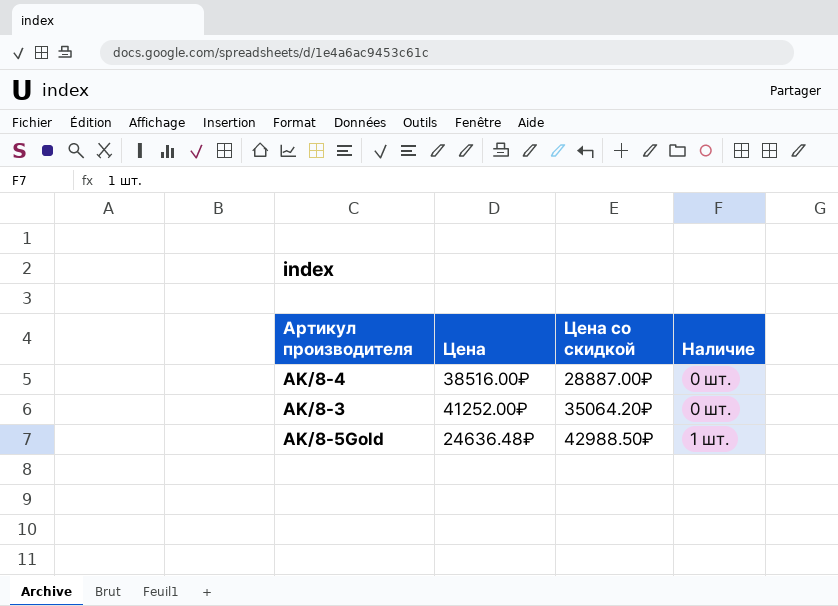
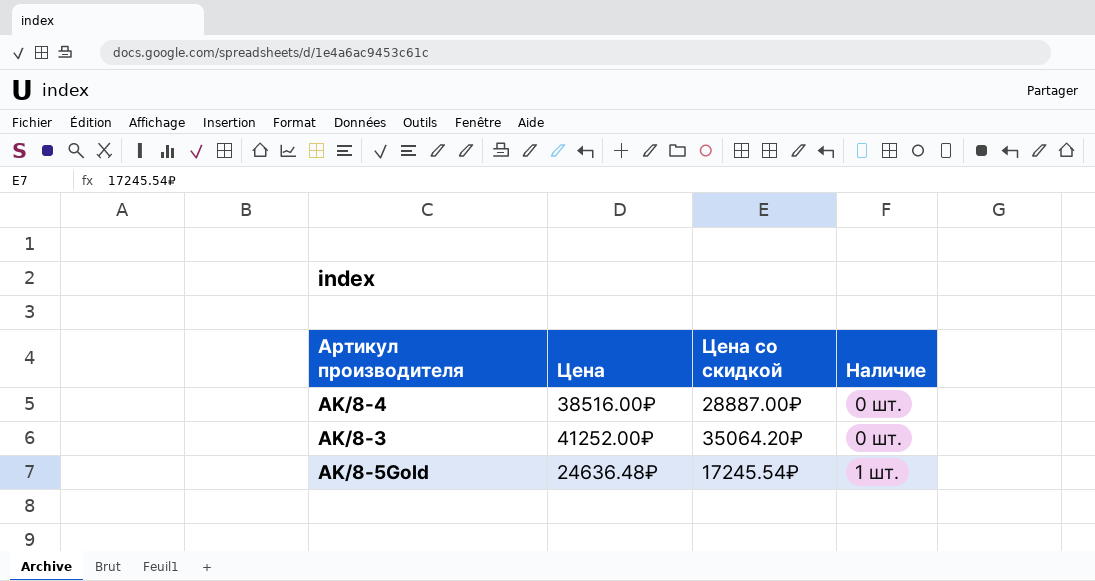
AK/8-5Gold | Цена со скидкой: 42988.50₽ -> 17245.54₽

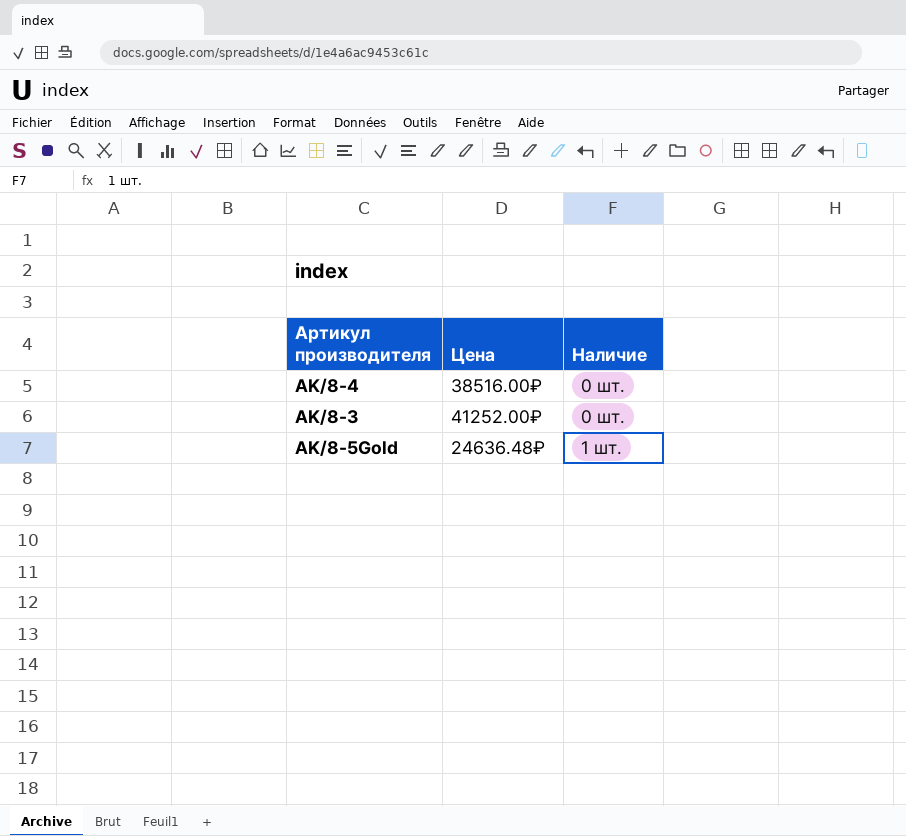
column Цена со скидкой | position: 3 -> none

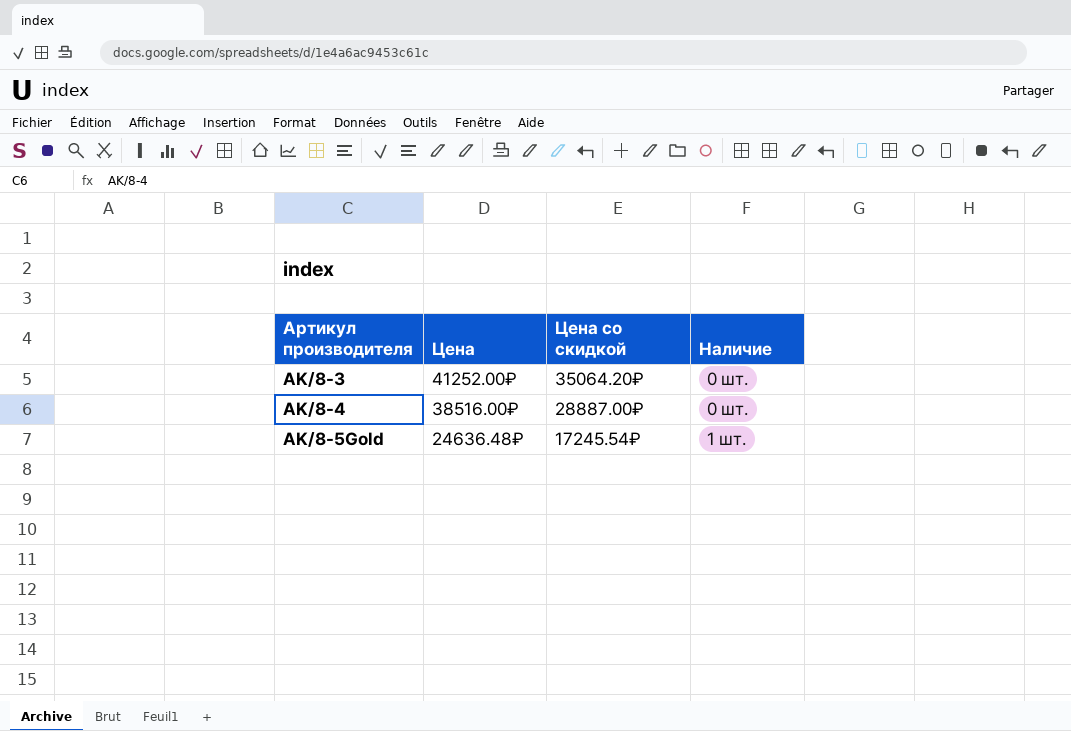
row order: Наличие ascending -> Артикул производителя ascending
column Цена со скидкой | position: none -> 3

